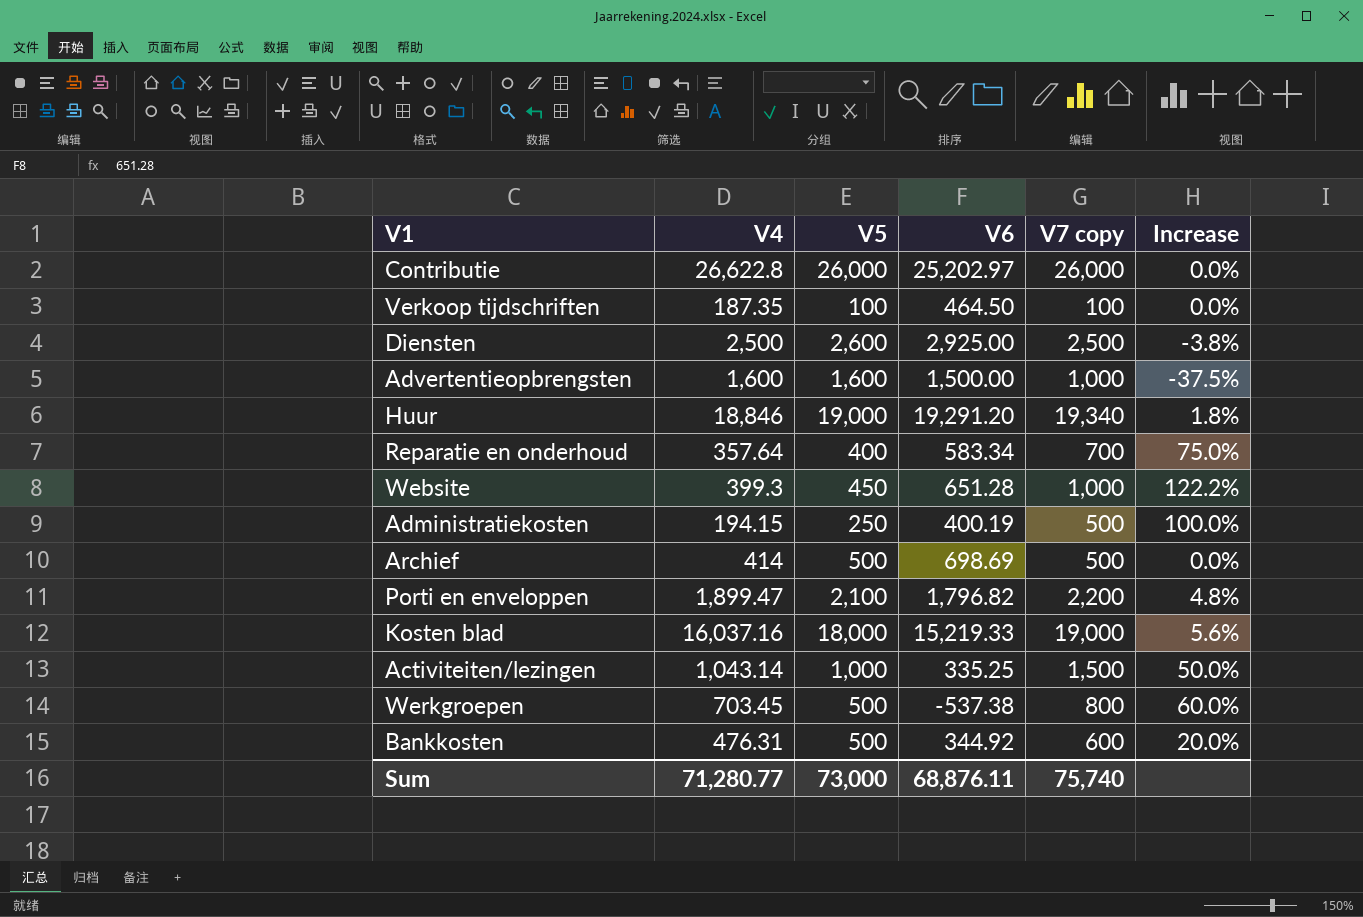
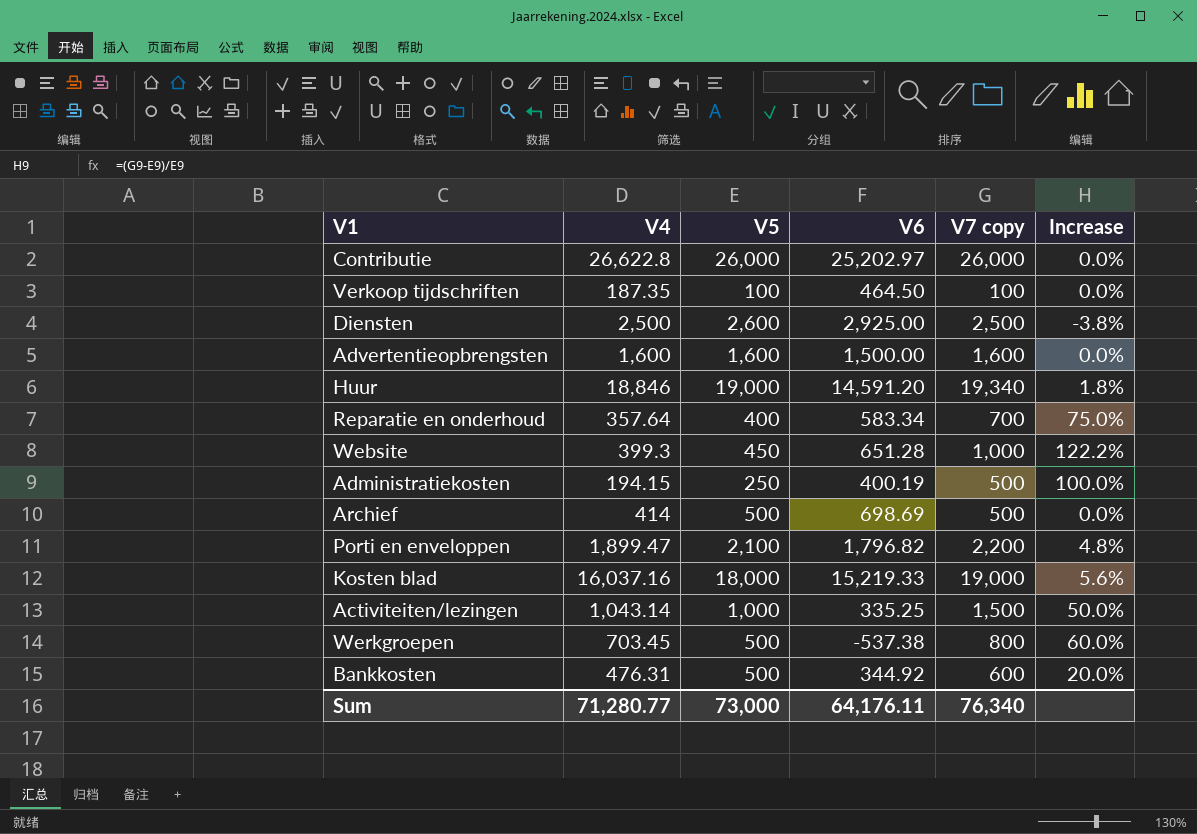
Advertentieopbrengsten | V7 copy: 1,000 -> 1,600
Advertentieopbrengsten | Increase: -37.5% -> 0.0%
Huur | V6: 19,291.20 -> 14,591.20
Sum | V6: 68,876.11 -> 64,176.11
Sum | V7 copy: 75,740 -> 76,340

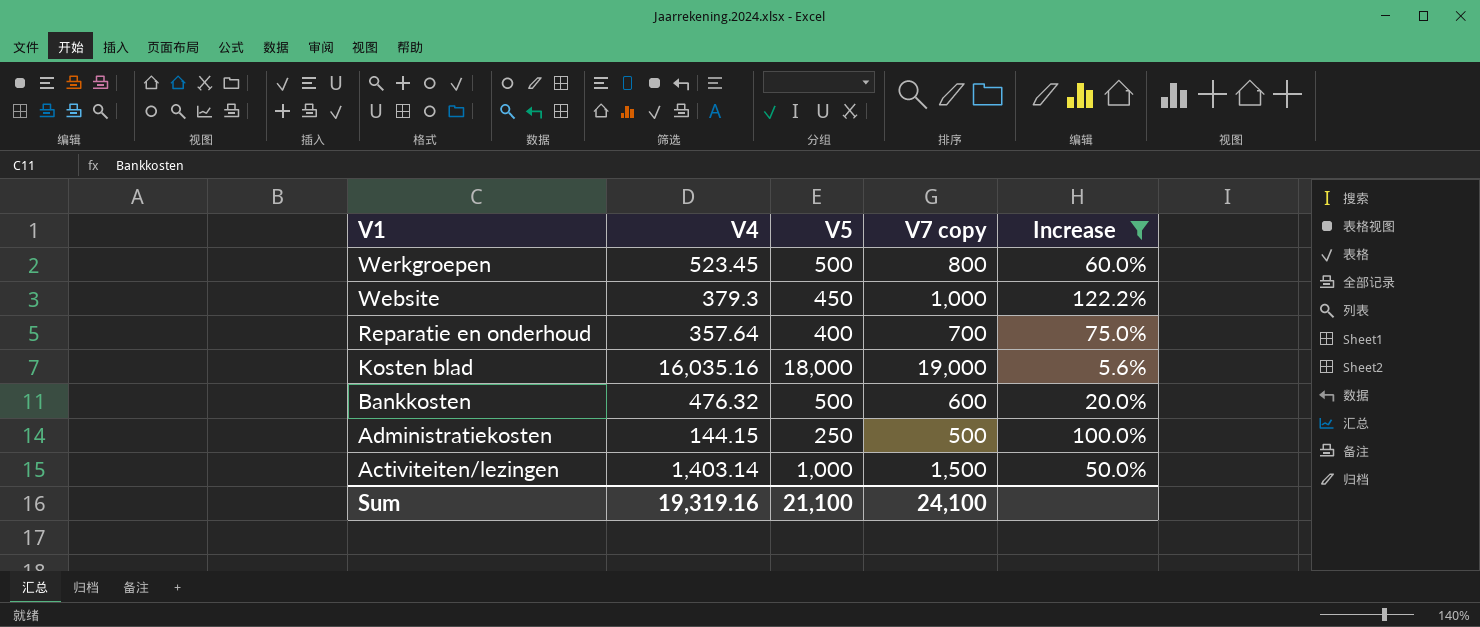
filter: none -> Increase >= 5.6%
row order: none -> V1 descending
column V6 | position: 4 -> none
Werkgroepen | V4: 703.45 -> 523.45
Website | V4: 399.3 -> 379.3
Kosten blad | V4: 16,037.16 -> 16,035.16
Bankkosten | V4: 476.31 -> 476.32
Administratiekosten | V4: 194.15 -> 144.15
Activiteiten/lezingen | V4: 1,043.14 -> 1,403.14
Sum | V4: 71,280.77 -> 19,319.16
Sum | V5: 73,000 -> 21,100
Sum | V7 copy: 76,340 -> 24,100

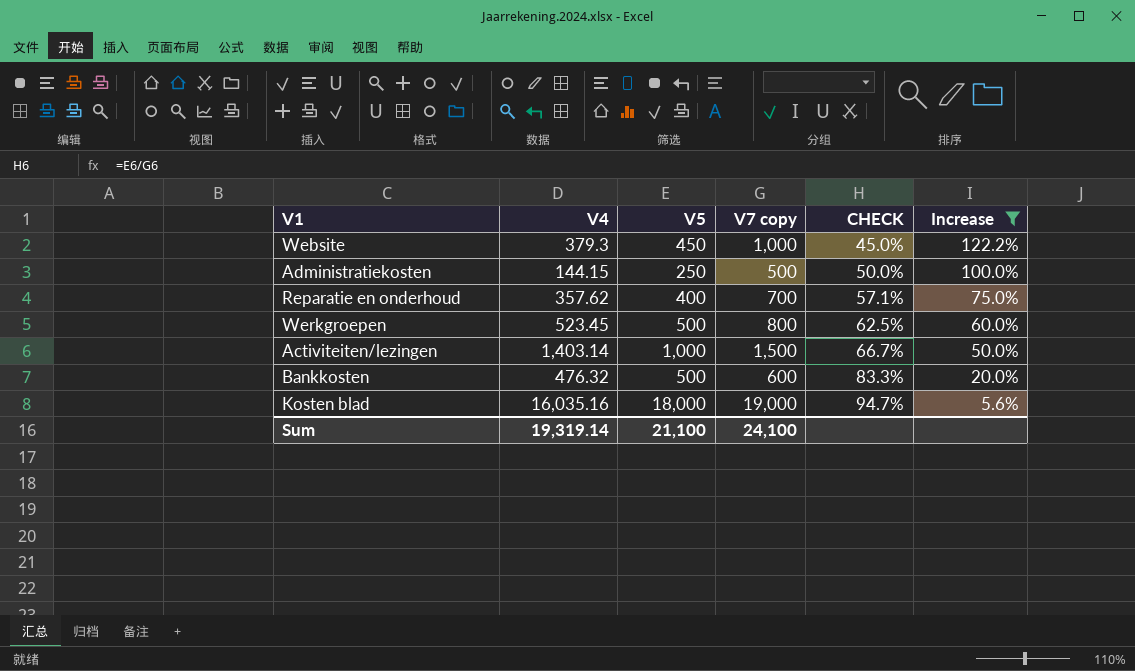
row order: V1 descending -> CHECK ascending
column CHECK | formula: none -> [V5] / [V7 copy]
Reparatie en onderhoud | V4: 357.64 -> 357.62
Sum | V4: 19,319.16 -> 19,319.14

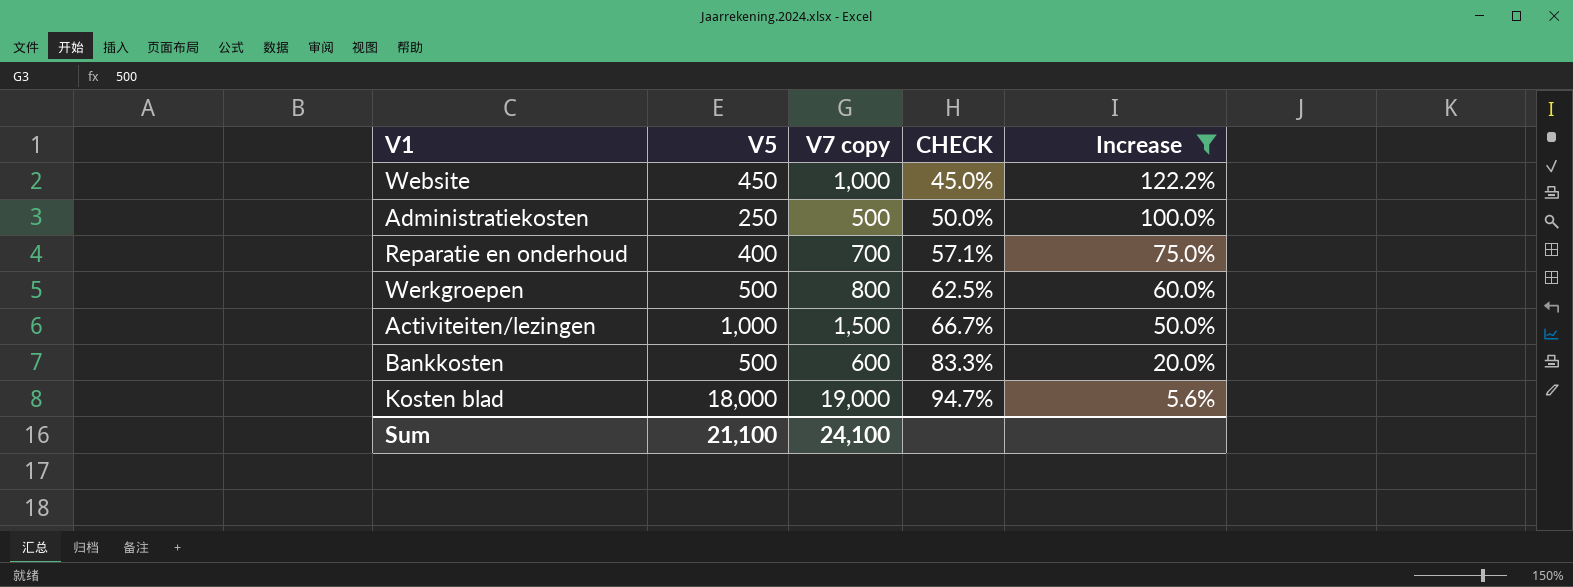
column V4 | position: 2 -> none

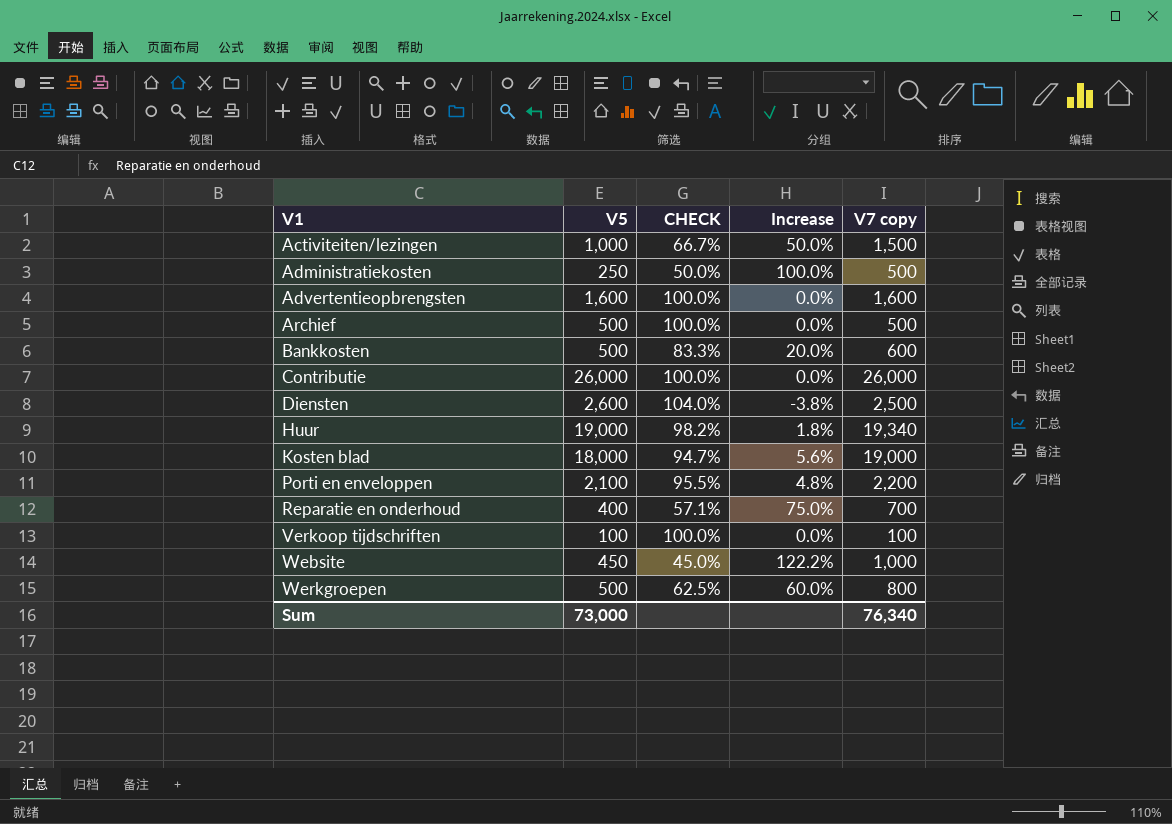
filter: Increase >= 5.6% -> none
row order: CHECK ascending -> V1 ascending
column V7 copy | position: 3 -> 5
Sum | V5: 21,100 -> 73,000
Sum | V7 copy: 24,100 -> 76,340

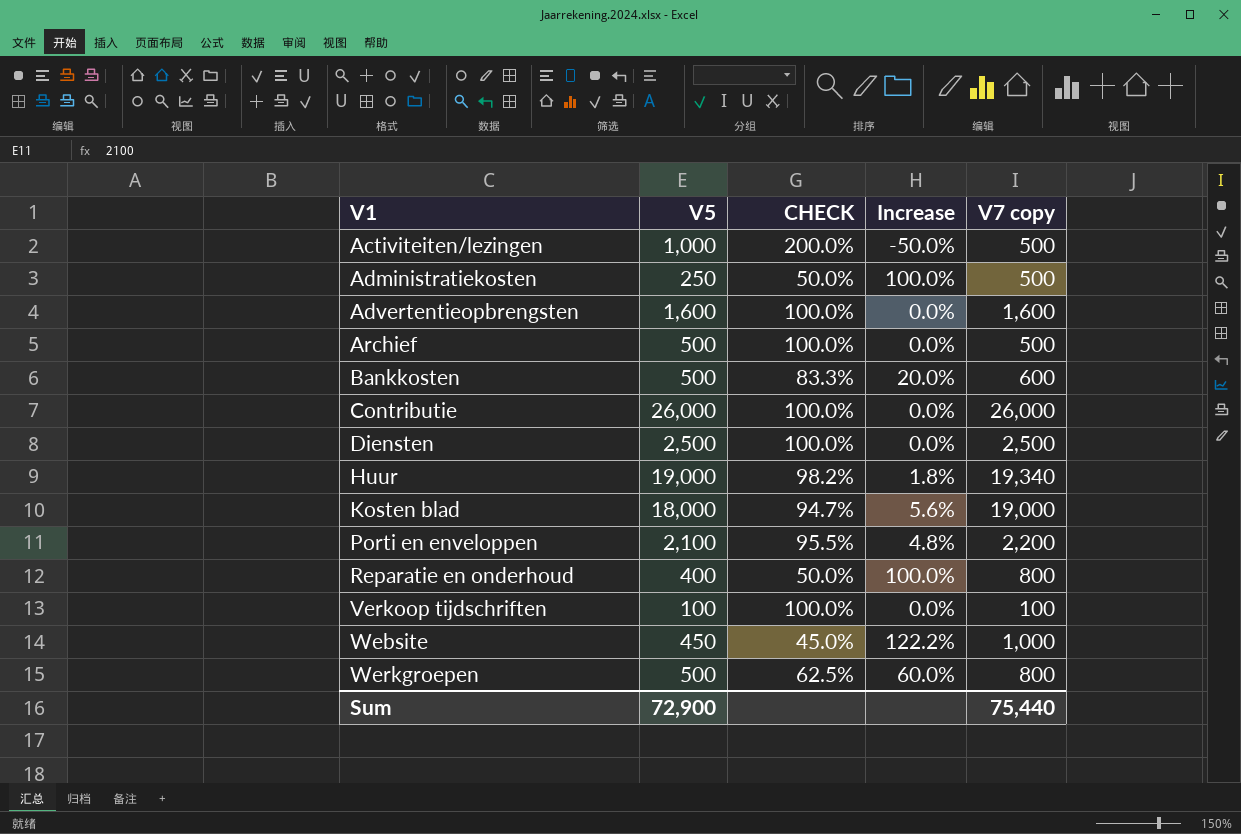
Activiteiten/lezingen | CHECK: 66.7% -> 200.0%
Activiteiten/lezingen | Increase: 50.0% -> -50.0%
Activiteiten/lezingen | V7 copy: 1,500 -> 500
Diensten | V5: 2,600 -> 2,500
Diensten | CHECK: 104.0% -> 100.0%
Diensten | Increase: -3.8% -> 0.0%
Reparatie en onderhoud | CHECK: 57.1% -> 50.0%
Reparatie en onderhoud | Increase: 75.0% -> 100.0%
Reparatie en onderhoud | V7 copy: 700 -> 800
Sum | V5: 73,000 -> 72,900
Sum | V7 copy: 76,340 -> 75,440

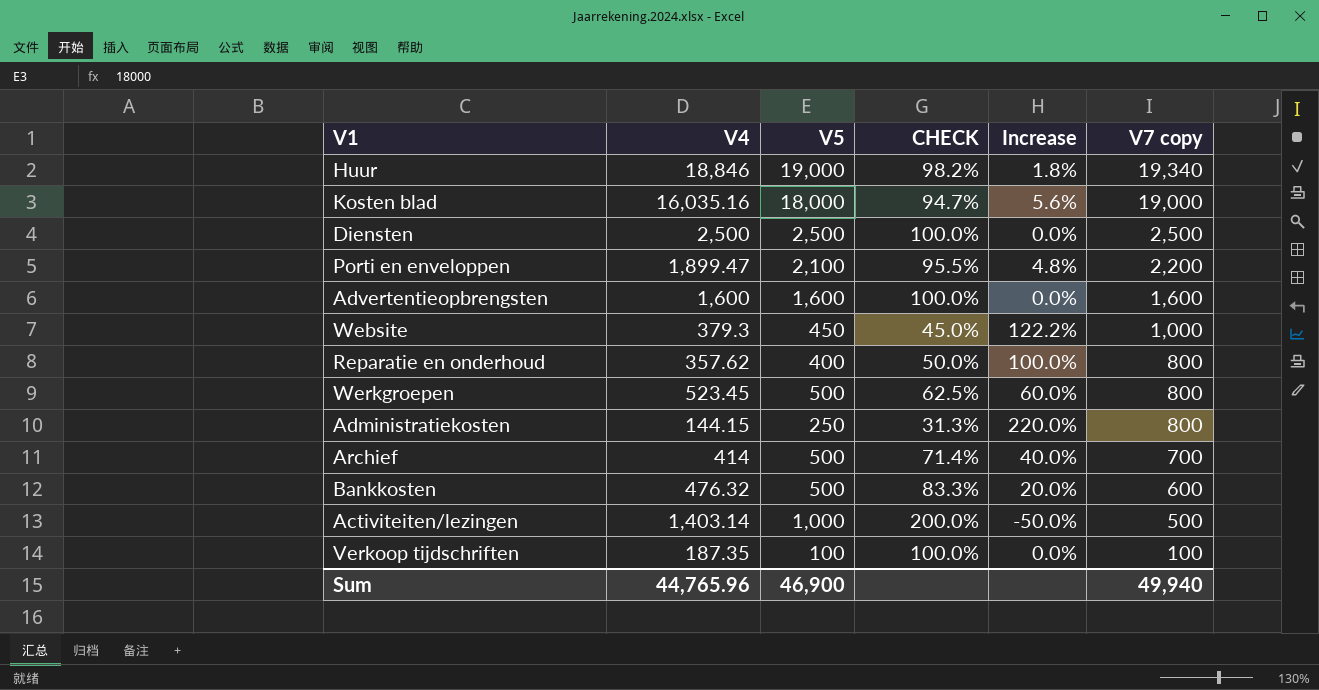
row order: V1 ascending -> V7 copy descending
column V4 | position: none -> 2
row Contributie: 26,000 | 100.0% | 0.0% | 26,000 -> none
Administratiekosten | CHECK: 50.0% -> 31.3%
Administratiekosten | Increase: 100.0% -> 220.0%
Administratiekosten | V7 copy: 500 -> 800
Archief | CHECK: 100.0% -> 71.4%
Archief | Increase: 0.0% -> 40.0%
Archief | V7 copy: 500 -> 700
Sum | V5: 72,900 -> 46,900
Sum | V7 copy: 75,440 -> 49,940

